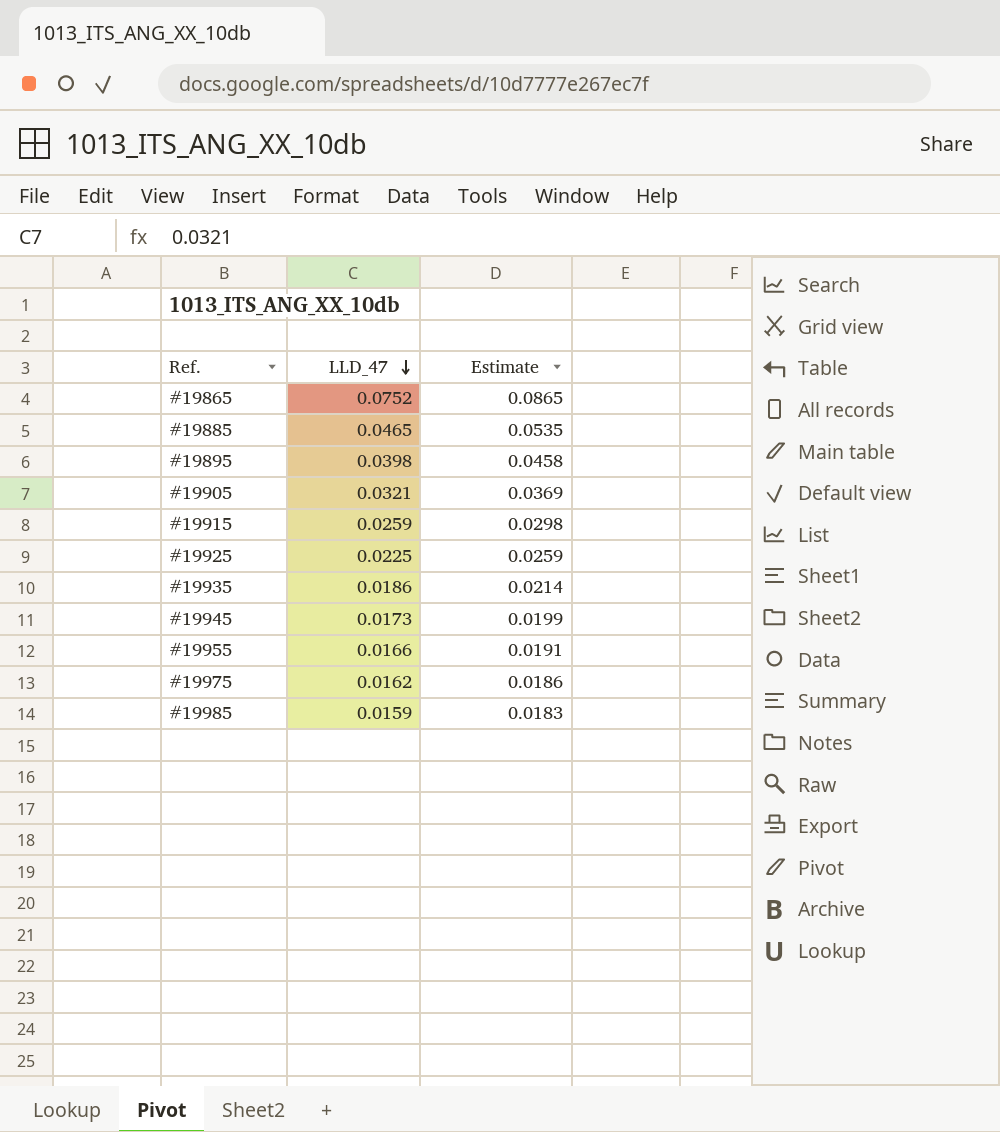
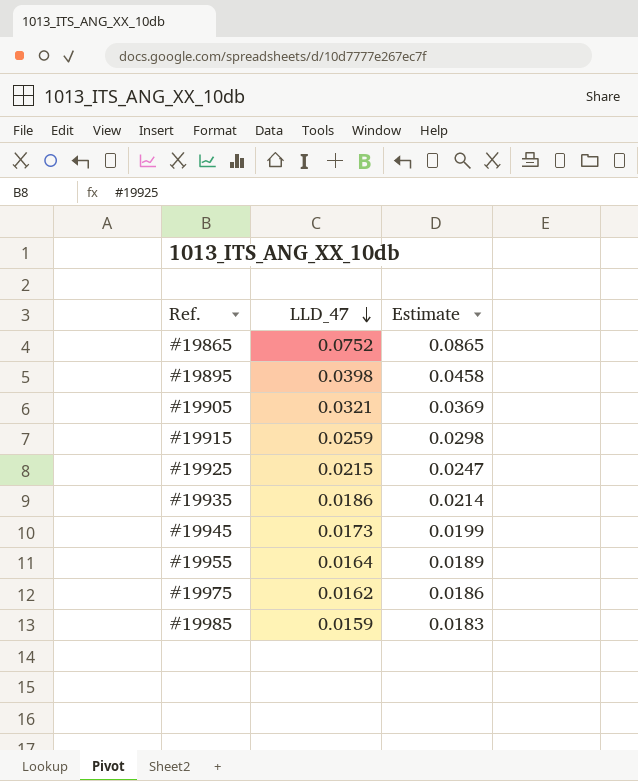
row #19885: 0.0465 | 0.0535 -> none
#19925 | LLD_47: 0.0225 -> 0.0215
#19925 | Estimate: 0.0259 -> 0.0247
#19955 | LLD_47: 0.0166 -> 0.0164
#19955 | Estimate: 0.0191 -> 0.0189

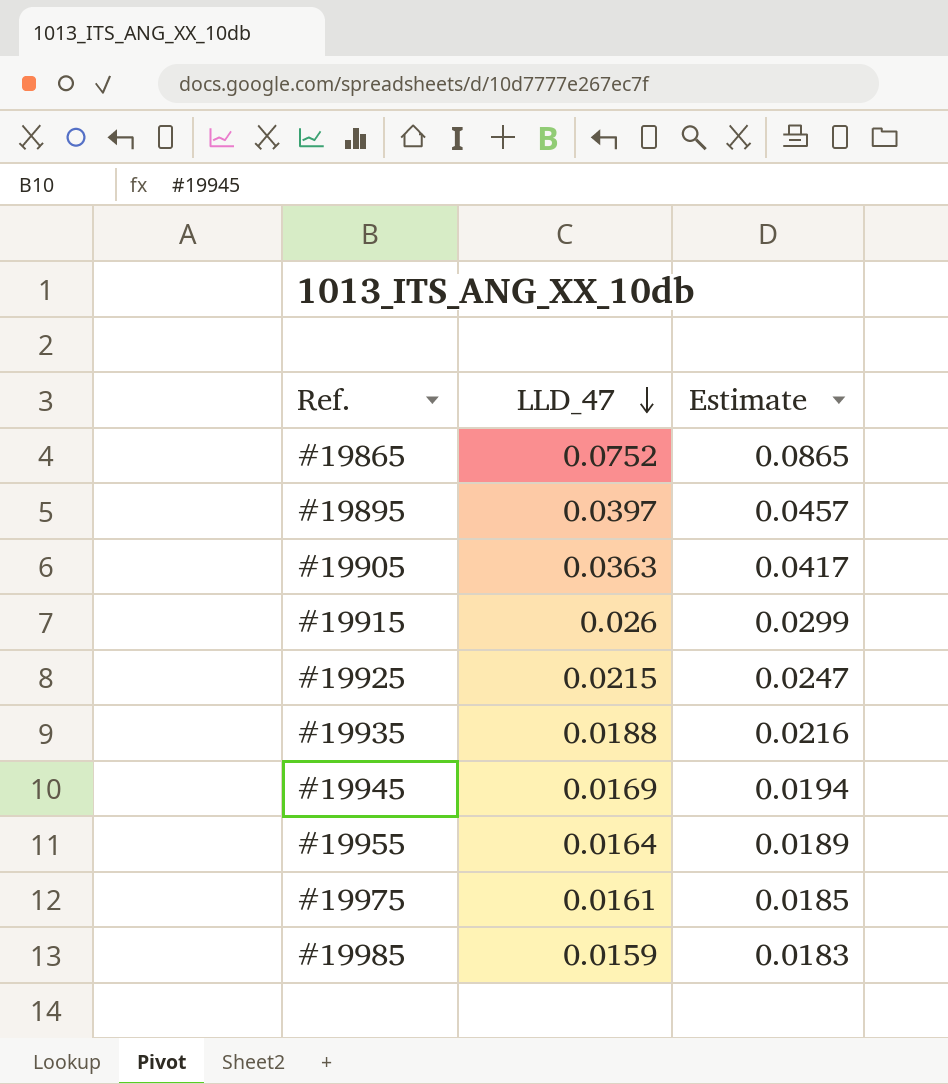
#19895 | LLD_47: 0.0398 -> 0.0397
#19895 | Estimate: 0.0458 -> 0.0457
#19905 | LLD_47: 0.0321 -> 0.0363
#19905 | Estimate: 0.0369 -> 0.0417
#19915 | LLD_47: 0.0259 -> 0.026
#19915 | Estimate: 0.0298 -> 0.0299
#19935 | LLD_47: 0.0186 -> 0.0188
#19935 | Estimate: 0.0214 -> 0.0216
#19945 | LLD_47: 0.0173 -> 0.0169
#19945 | Estimate: 0.0199 -> 0.0194
#19975 | LLD_47: 0.0162 -> 0.0161
#19975 | Estimate: 0.0186 -> 0.0185

